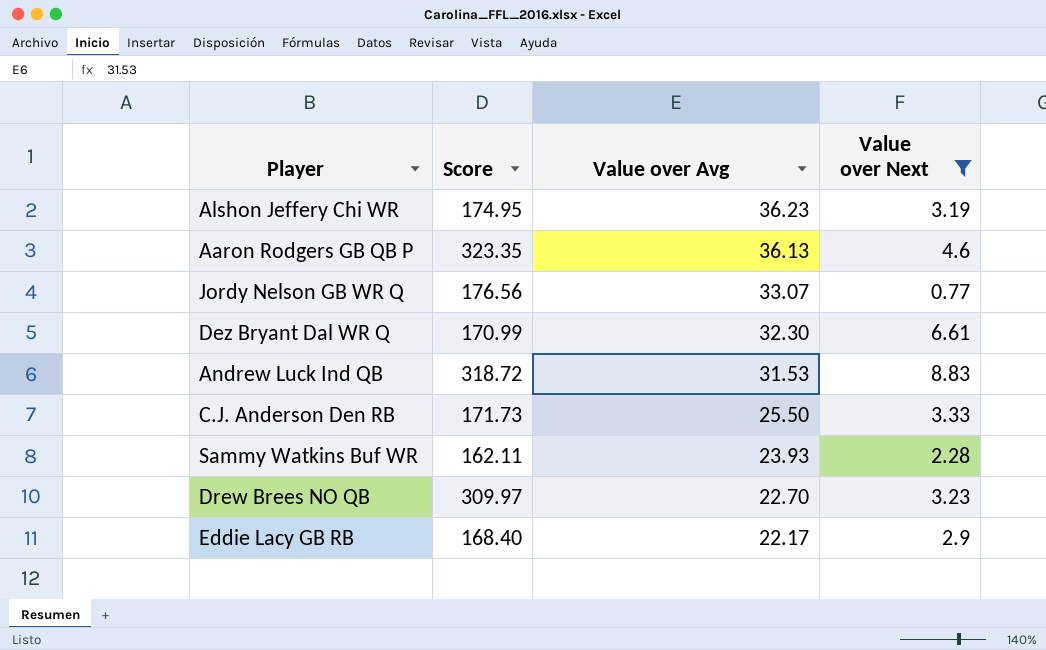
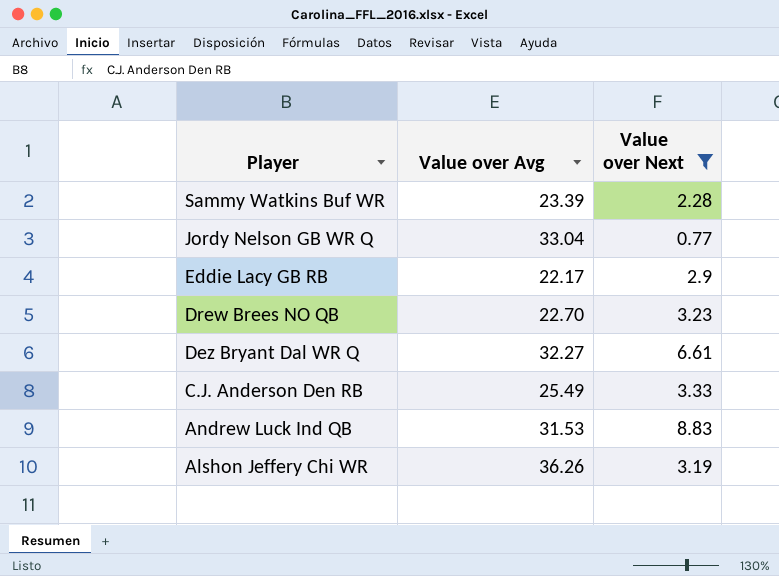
row order: Value over Avg descending -> Player descending
column Score | position: 2 -> none
row Aaron Rodgers GB QB P: 323.35 | 36.13 | 4.6 -> none
Sammy Watkins Buf WR | Value over Avg: 23.93 -> 23.39
Jordy Nelson GB WR Q | Value over Avg: 33.07 -> 33.04
Dez Bryant Dal WR Q | Value over Avg: 32.30 -> 32.27
C.J. Anderson Den RB | Value over Avg: 25.50 -> 25.49
Alshon Jeffery Chi WR | Value over Avg: 36.23 -> 36.26

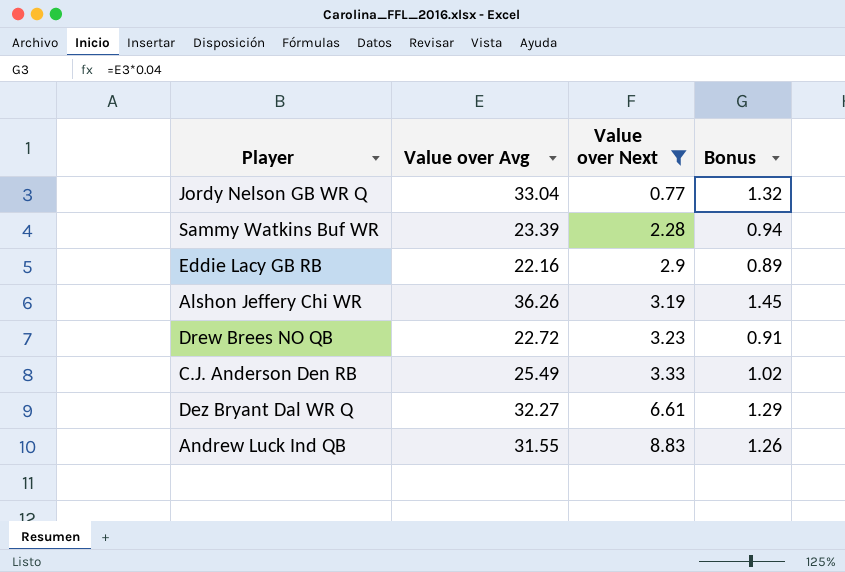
row order: Player descending -> Value over Next ascending
column Bonus | formula: none -> [Value over Avg] * 0.04
Eddie Lacy GB RB | Value over Avg: 22.17 -> 22.16
Drew Brees NO QB | Value over Avg: 22.70 -> 22.72
Andrew Luck Ind QB | Value over Avg: 31.53 -> 31.55

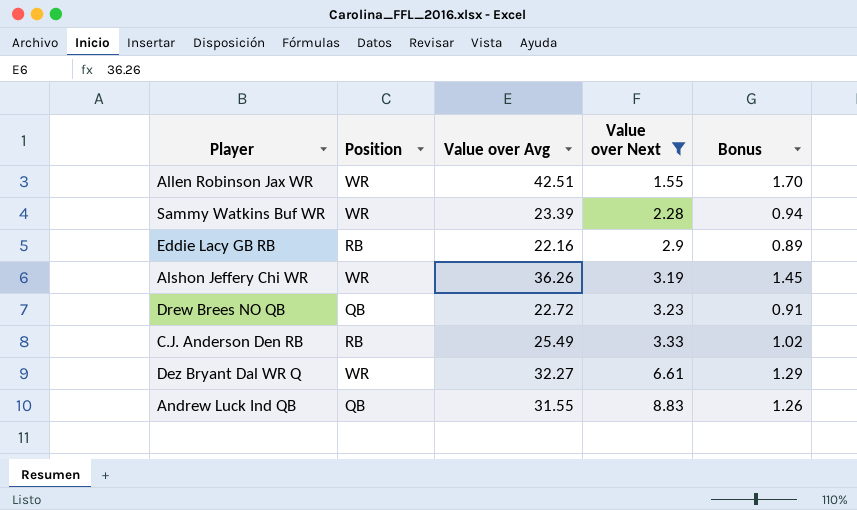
column Position | position: none -> 2
row Jordy Nelson GB WR Q: 33.04 | 0.77 | 1.32 -> none
row Allen Robinson Jax WR: none -> WR | 42.51 | 1.55 | 1.70

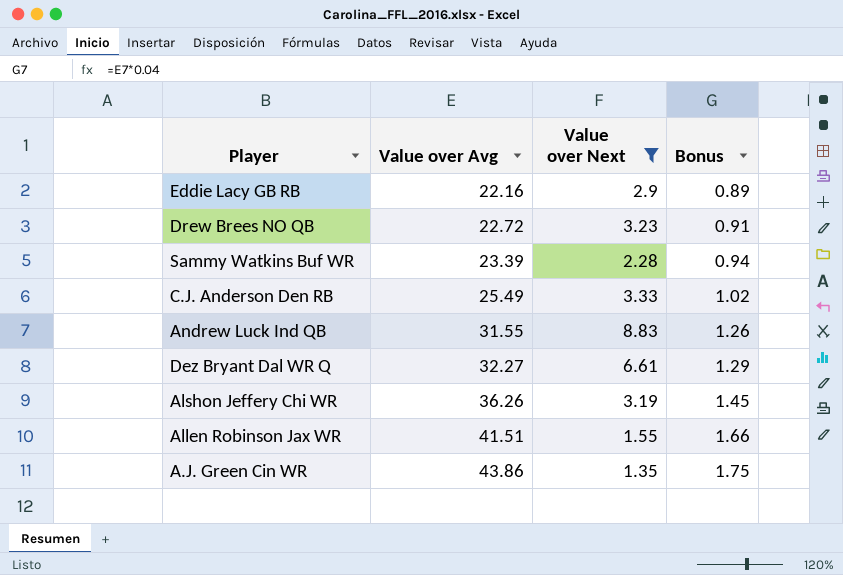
row order: Value over Next ascending -> Value over Avg ascending
column Position | position: 2 -> none
Allen Robinson Jax WR | Value over Avg: 42.51 -> 41.51
Allen Robinson Jax WR | Bonus: 1.70 -> 1.66
row A.J. Green Cin WR: none -> 43.86 | 1.35 | 1.75

